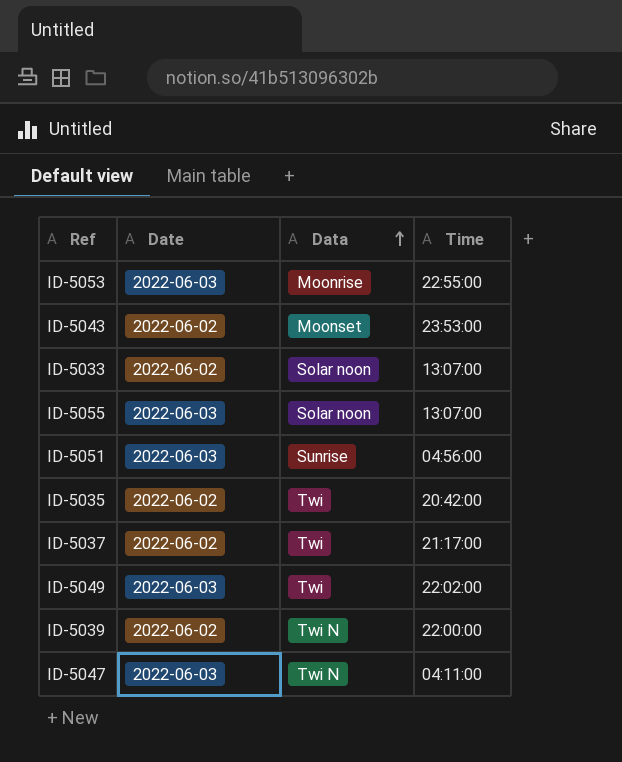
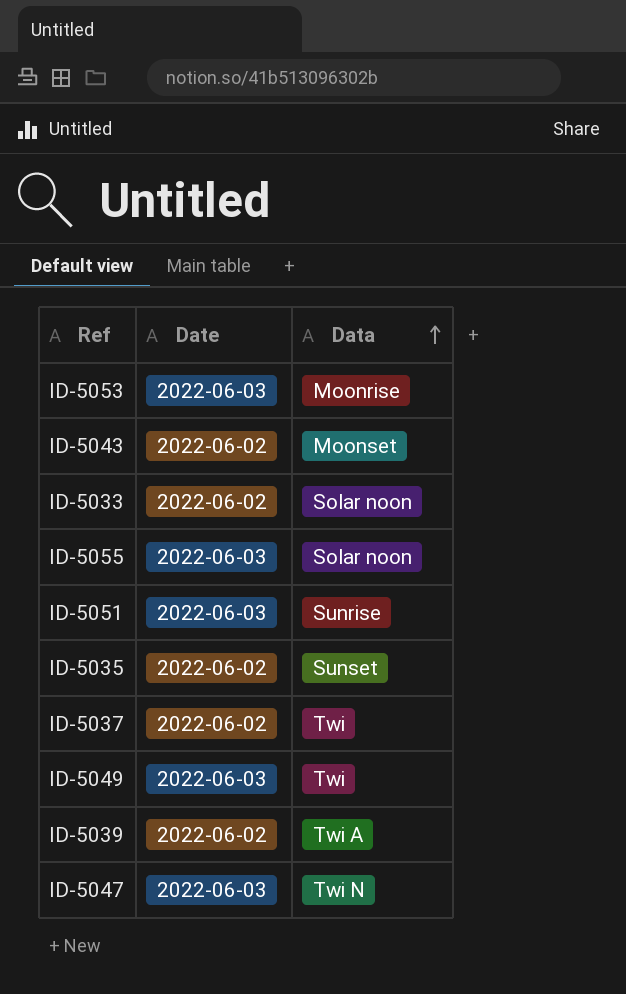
column Time | position: 4 -> none
ID-5035 | Data: Twi -> Sunset
ID-5039 | Data: Twi N -> Twi A

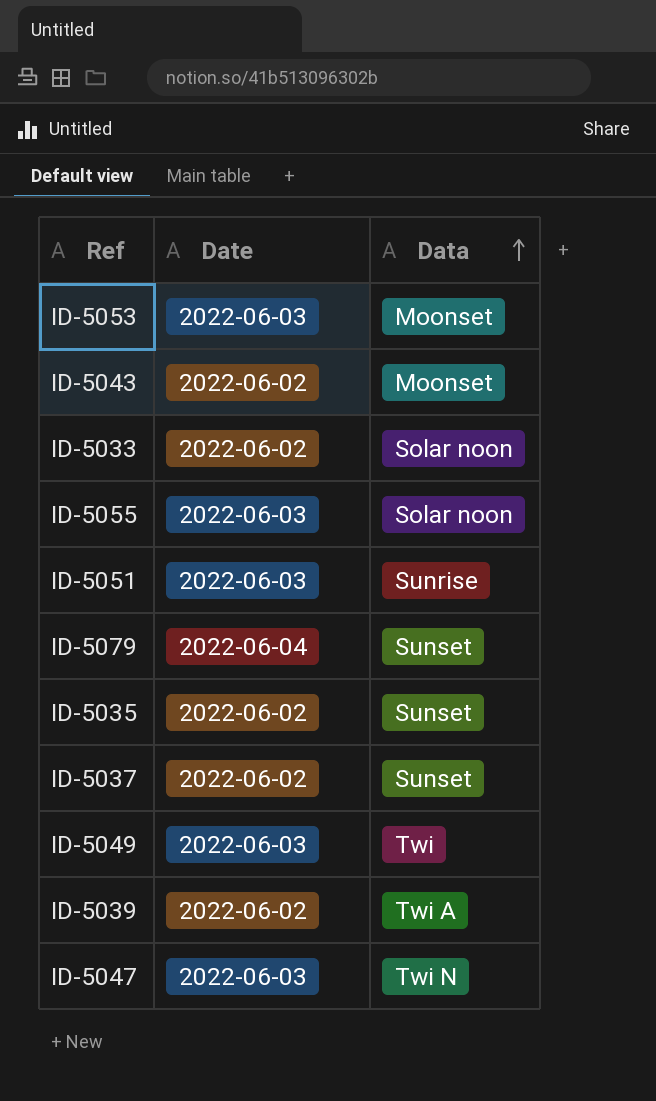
ID-5053 | Data: Moonrise -> Moonset
row ID-5079: none -> 2022-06-04 | Sunset
ID-5037 | Data: Twi -> Sunset

